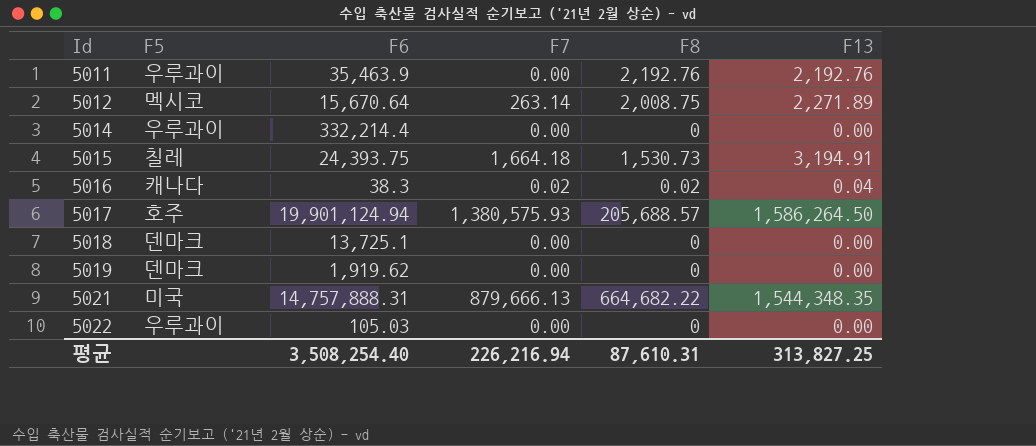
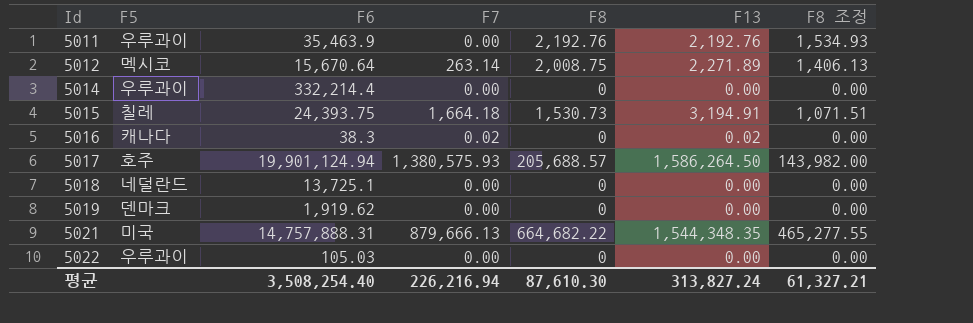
column F8 조정 | formula: none -> [F8] * 0.7
5016 | F8: 0.02 -> 0
5016 | F13: 0.04 -> 0.02
5018 | F5: 덴마크 -> 네덜란드
평균 | F8: 87,610.31 -> 87,610.30
평균 | F13: 313,827.25 -> 313,827.24

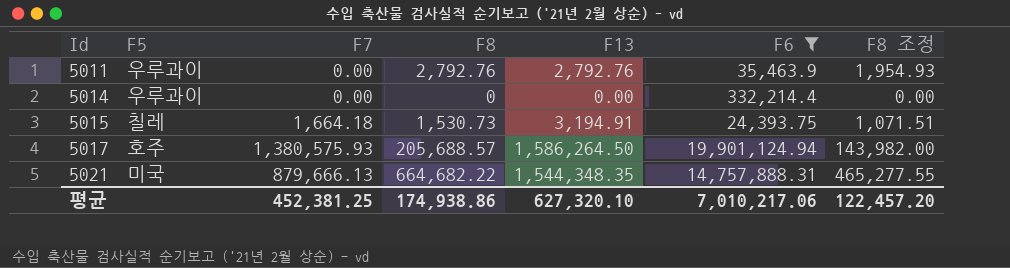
filter: none -> F6 >= 24,393.75
column F6 | position: 3 -> 6
5011 | F8: 2,192.76 -> 2,792.76
5011 | F13: 2,192.76 -> 2,792.76
5011 | F8 조정: 1,534.93 -> 1,954.93
평균 | F7: 226,216.94 -> 452,381.25
평균 | F8: 87,610.30 -> 174,938.86
평균 | F13: 313,827.24 -> 627,320.10
평균 | F6: 3,508,254.40 -> 7,010,217.06
평균 | F8 조정: 61,327.21 -> 122,457.20

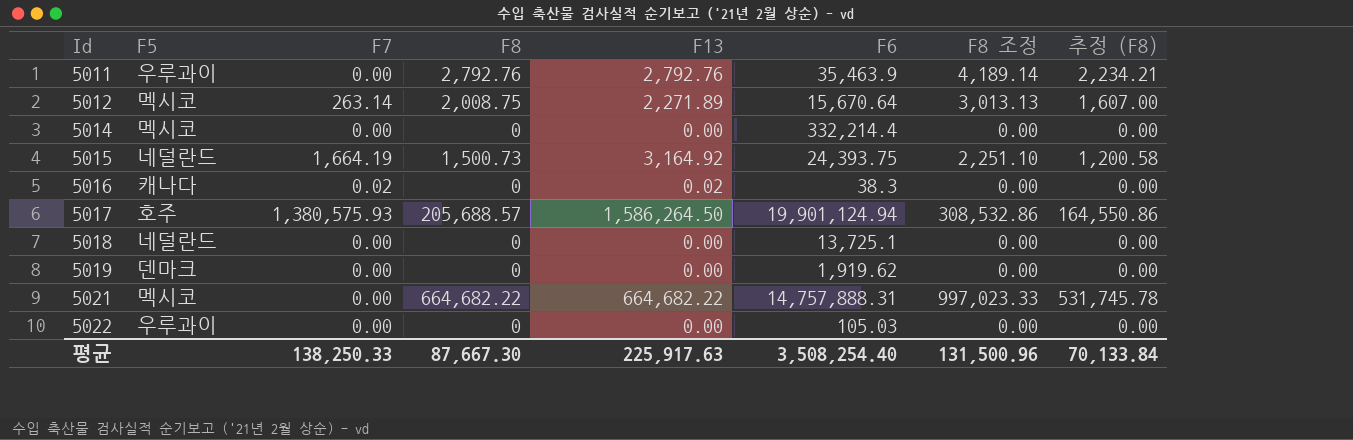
filter: F6 >= 24,393.75 -> none
column F8 조정 | formula: [F8] * 0.7 -> [F8] * 1.5
column 추정 (F8) | formula: none -> [F8] * 0.8
5014 | F5: 우루과이 -> 멕시코
5015 | F5: 칠레 -> 네덜란드
5015 | F7: 1,664.18 -> 1,664.19
5015 | F8: 1,530.73 -> 1,500.73
5015 | F13: 3,194.91 -> 3,164.92
5021 | F5: 미국 -> 멕시코
5021 | F7: 879,666.13 -> 0.00
5021 | F13: 1,544,348.35 -> 664,682.22
평균 | F7: 452,381.25 -> 138,250.33
평균 | F8: 174,938.86 -> 87,667.30
평균 | F13: 627,320.10 -> 225,917.63
평균 | F6: 7,010,217.06 -> 3,508,254.40
평균 | F8 조정: 122,457.20 -> 131,500.96

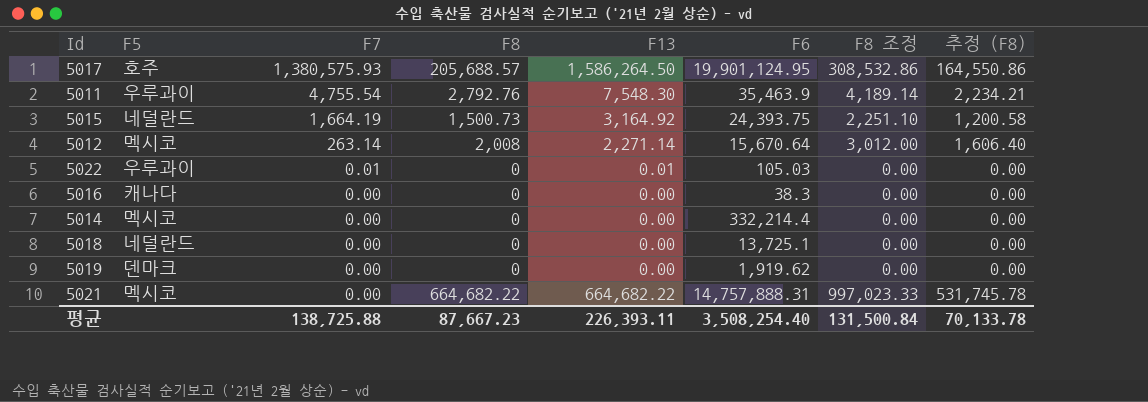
row order: Id ascending -> F7 descending
5017 | F6: 19,901,124.94 -> 19,901,124.95
5011 | F7: 0.00 -> 4,755.54
5011 | F13: 2,792.76 -> 7,548.30
5012 | F8: 2,008.75 -> 2,008
5012 | F13: 2,271.89 -> 2,271.14
5012 | F8 조정: 3,013.13 -> 3,012.00
5012 | 추정 (F8): 1,607.00 -> 1,606.40
5022 | F7: 0.00 -> 0.01
5022 | F13: 0.00 -> 0.01
5016 | F7: 0.02 -> 0.00
5016 | F13: 0.02 -> 0.00
평균 | F7: 138,250.33 -> 138,725.88
평균 | F8: 87,667.30 -> 87,667.23
평균 | F13: 225,917.63 -> 226,393.11
평균 | F8 조정: 131,500.96 -> 131,500.84
평균 | 추정 (F8): 70,133.84 -> 70,133.78

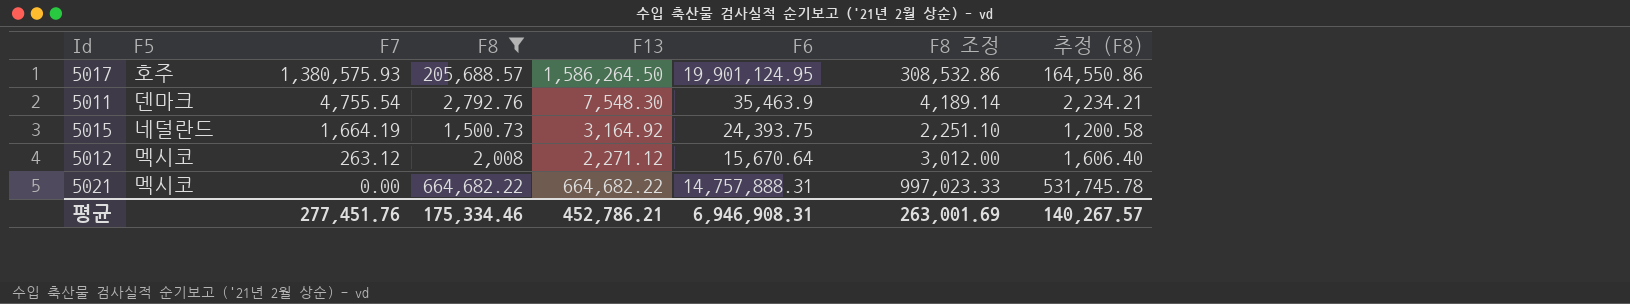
filter: none -> F8 != 0
5011 | F5: 우루과이 -> 덴마크
5012 | F7: 263.14 -> 263.12
5012 | F13: 2,271.14 -> 2,271.12
평균 | F7: 138,725.88 -> 277,451.76
평균 | F8: 87,667.23 -> 175,334.46
평균 | F13: 226,393.11 -> 452,786.21
평균 | F6: 3,508,254.40 -> 6,946,908.31
평균 | F8 조정: 131,500.84 -> 263,001.69
평균 | 추정 (F8): 70,133.78 -> 140,267.57

